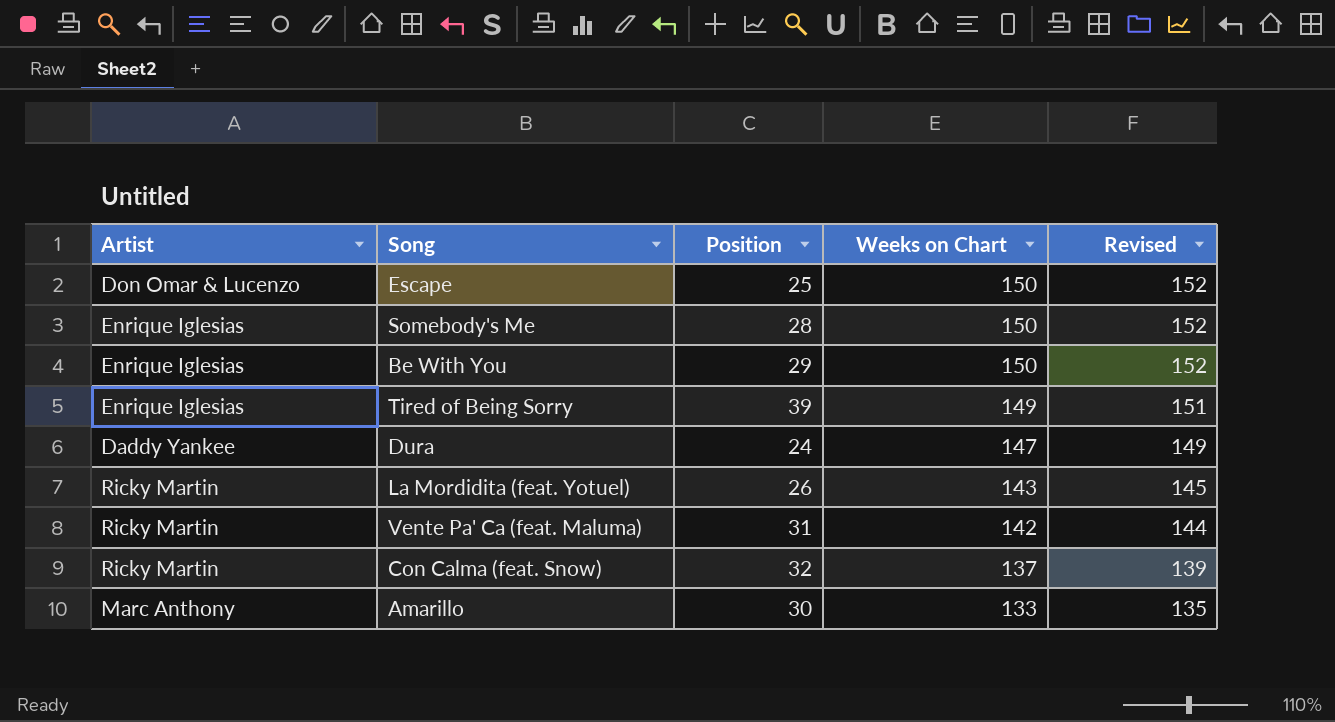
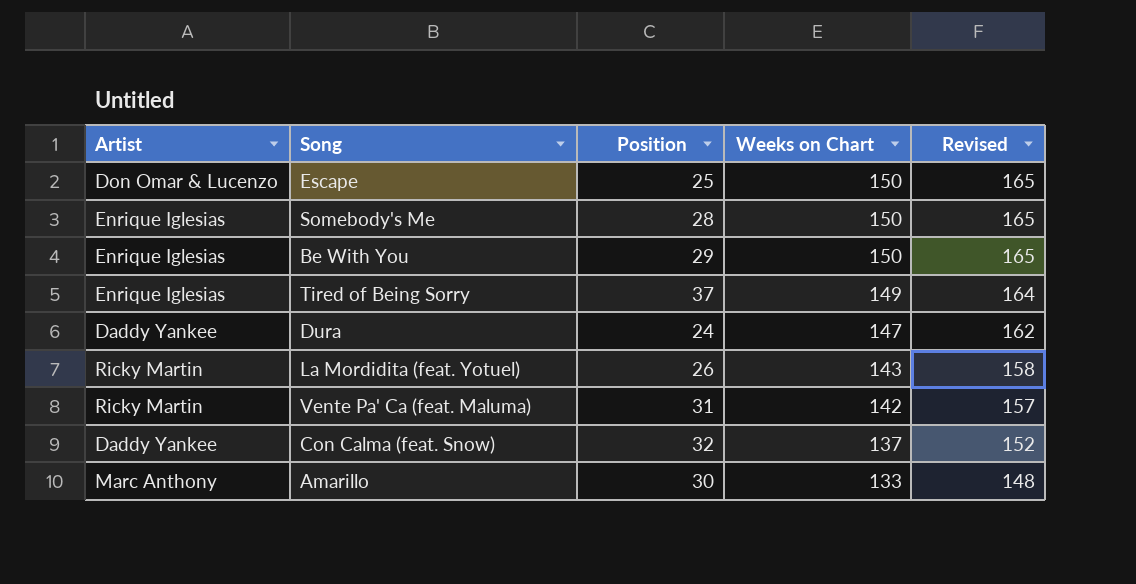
column Revised | formula: [Weeks on Chart] + 2 -> [Weeks on Chart] + 15
Tired of Being Sorry | Position: 39 -> 37
Con Calma (feat. Snow) | Artist: Ricky Martin -> Daddy Yankee

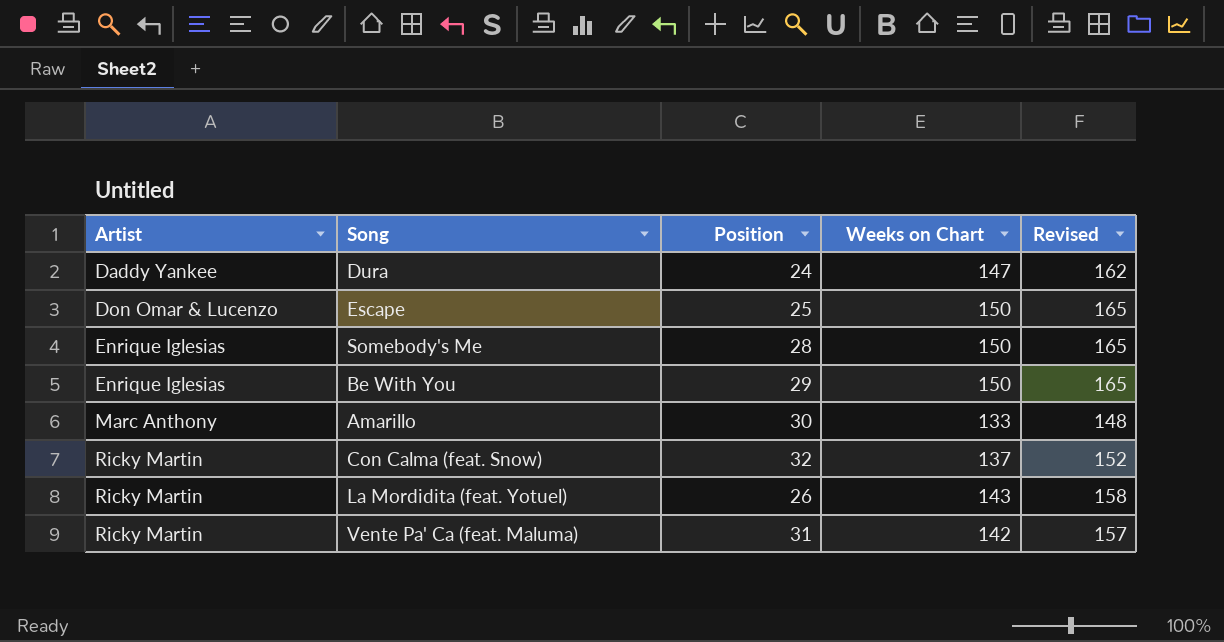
row order: Weeks on Chart descending -> Artist ascending
row Tired of Being Sorry: Enrique Iglesias | 37 | 149 | 164 -> none
Con Calma (feat. Snow) | Artist: Daddy Yankee -> Ricky Martin

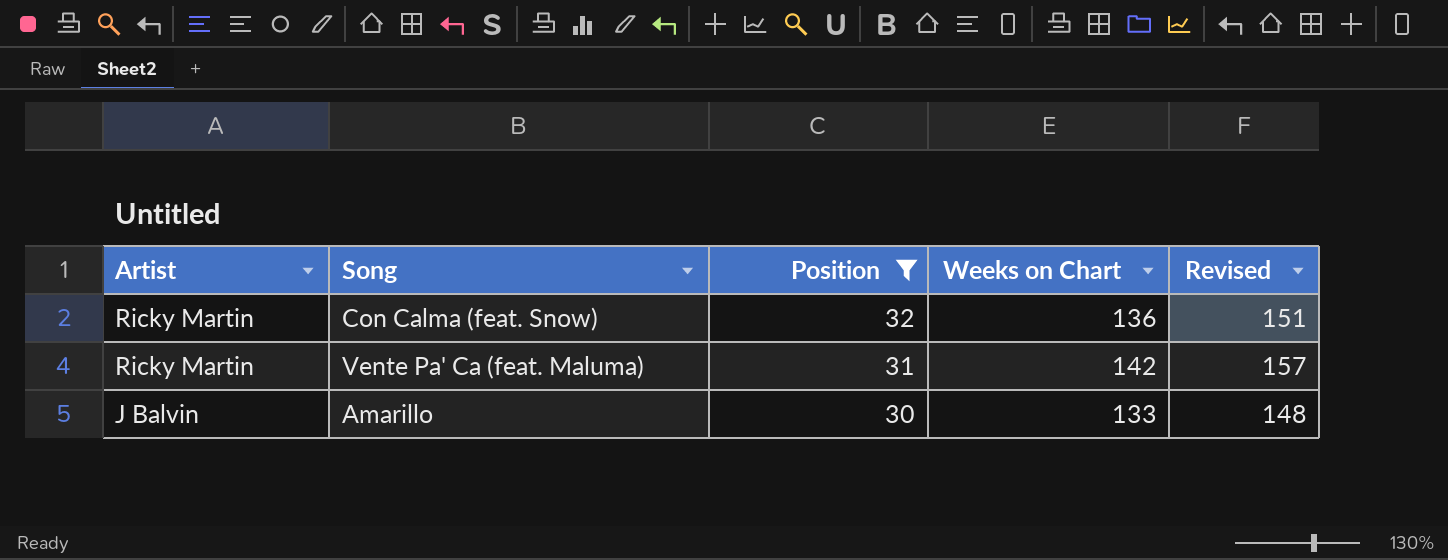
filter: none -> Position >= 30
row order: Artist ascending -> Artist descending
Con Calma (feat. Snow) | Weeks on Chart: 137 -> 136
Con Calma (feat. Snow) | Revised: 152 -> 151
Amarillo | Artist: Marc Anthony -> J Balvin

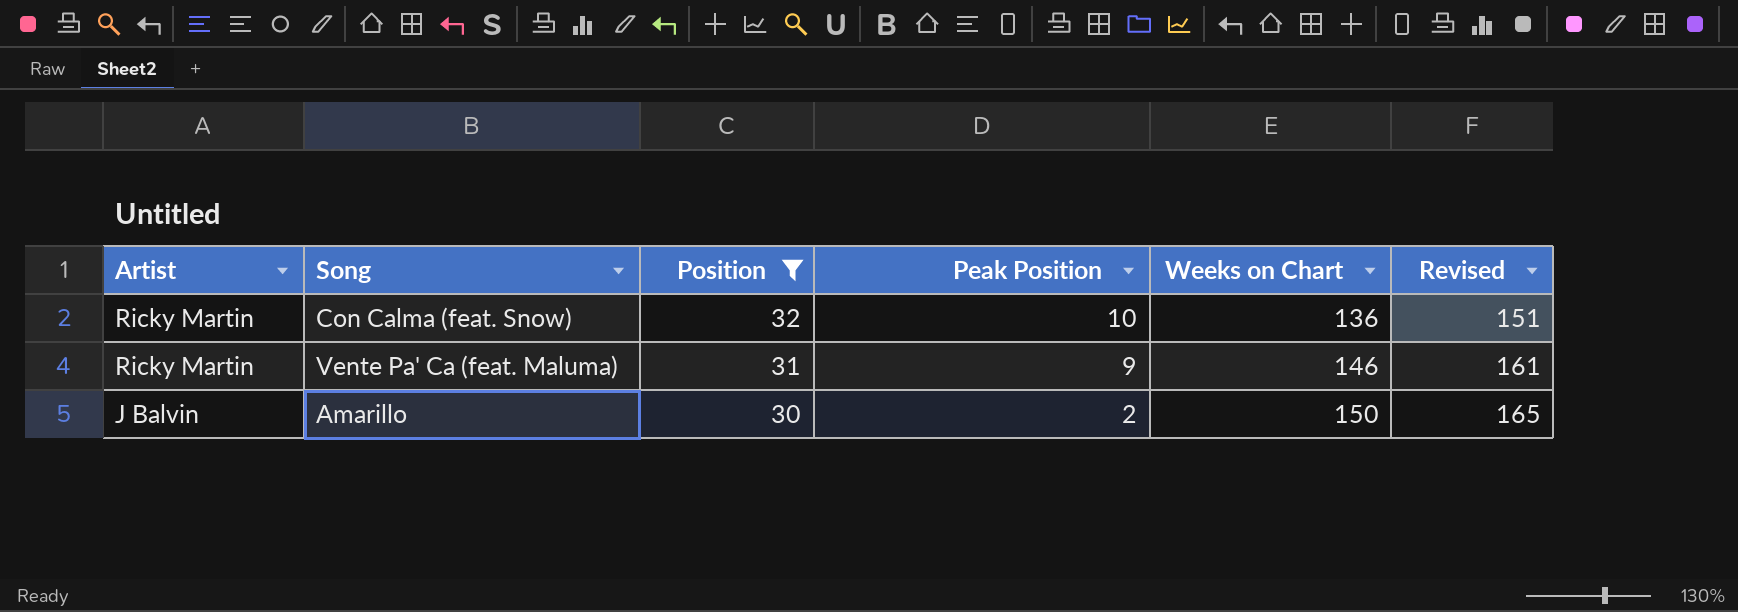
column Peak Position | position: none -> 4
Vente Pa' Ca (feat. Maluma) | Weeks on Chart: 142 -> 146
Vente Pa' Ca (feat. Maluma) | Revised: 157 -> 161
Amarillo | Weeks on Chart: 133 -> 150
Amarillo | Revised: 148 -> 165

